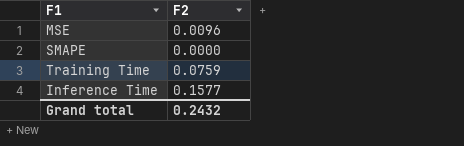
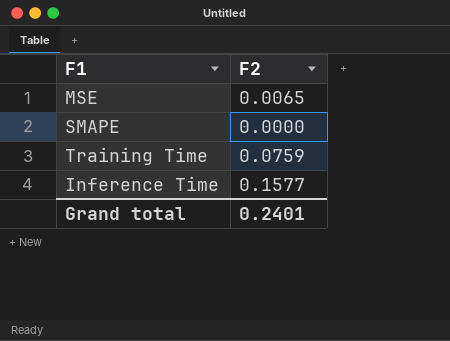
MSE | F2: 0.0096 -> 0.0065
Grand total | F2: 0.2432 -> 0.2401

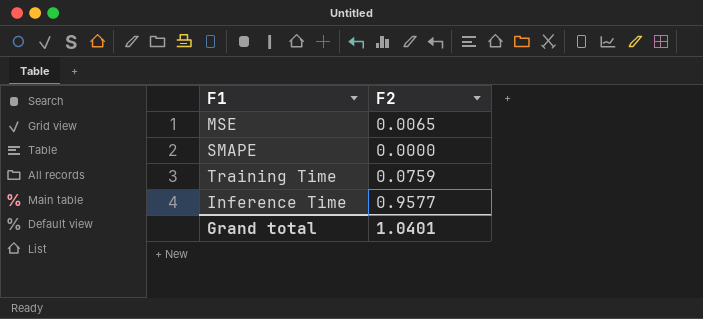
Inference Time | F2: 0.1577 -> 0.9577
Grand total | F2: 0.2401 -> 1.0401

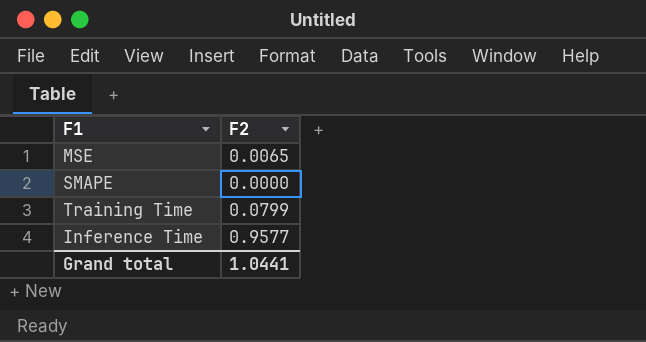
Training Time | F2: 0.0759 -> 0.0799
Grand total | F2: 1.0401 -> 1.0441

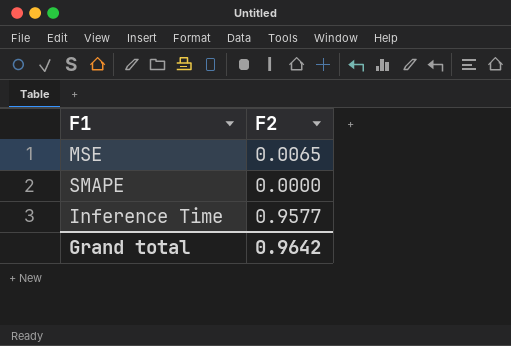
row Training Time: 0.0799 -> none
Grand total | F2: 1.0441 -> 0.9642

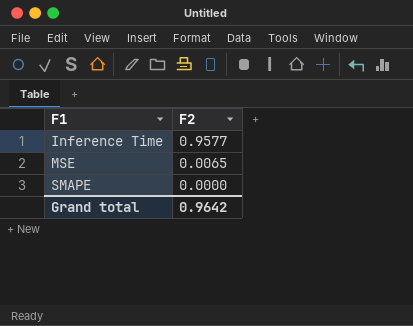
row order: none -> F1 ascending

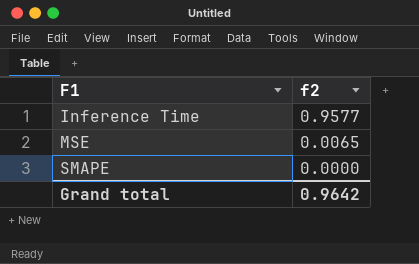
column name: F2 -> f2

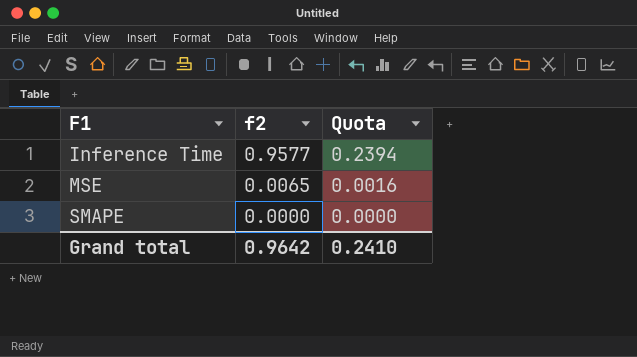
column Quota | formula: none -> [f2] * 0.25

